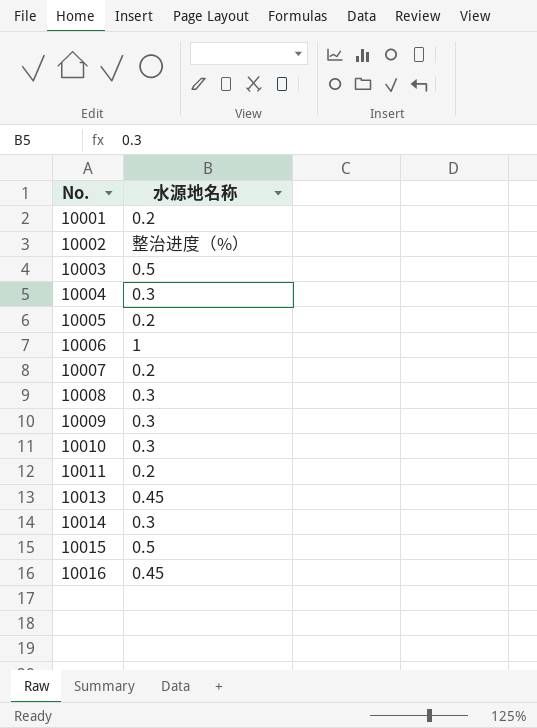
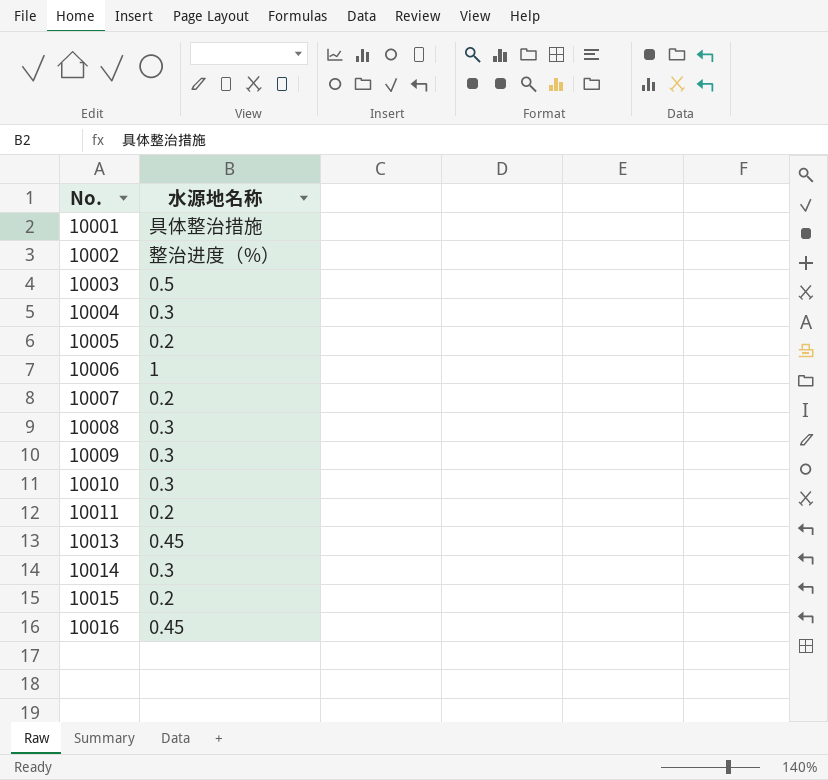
10001 | 水源地名称: 0.2 -> 具体整治措施
10015 | 水源地名称: 0.5 -> 0.2

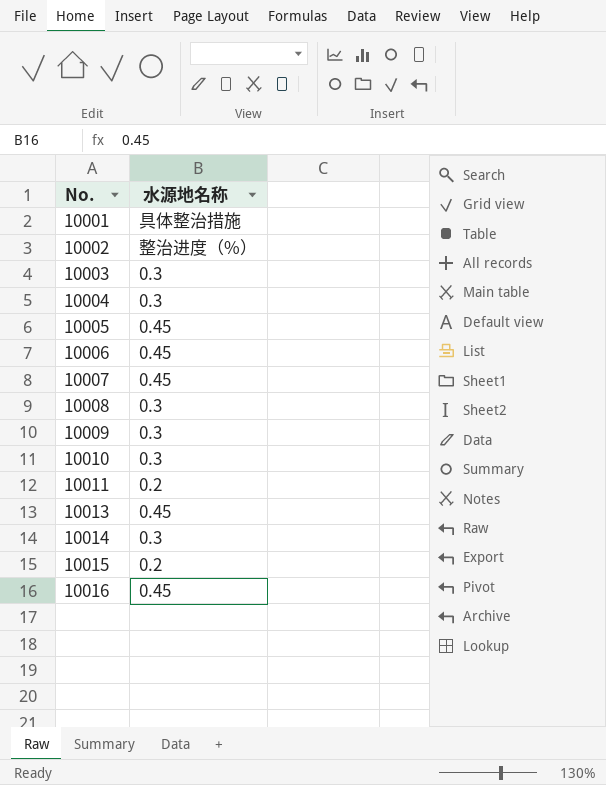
10003 | 水源地名称: 0.5 -> 0.3
10005 | 水源地名称: 0.2 -> 0.45
10006 | 水源地名称: 1 -> 0.45
10007 | 水源地名称: 0.2 -> 0.45

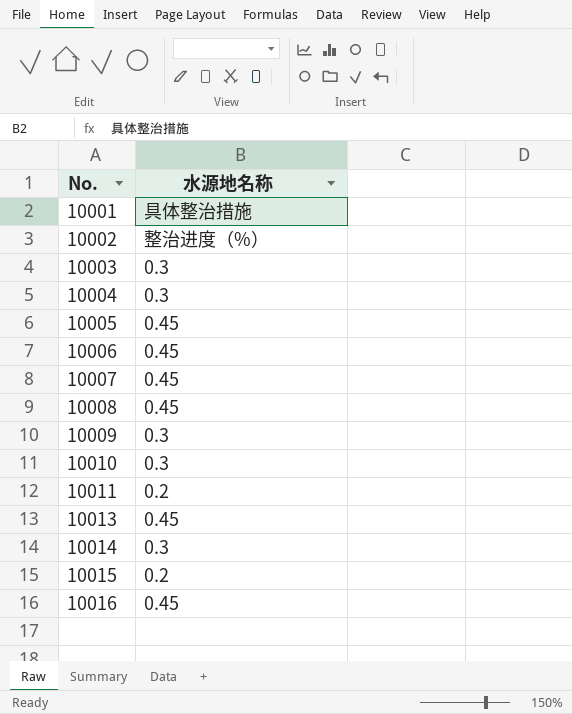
10008 | 水源地名称: 0.3 -> 0.45

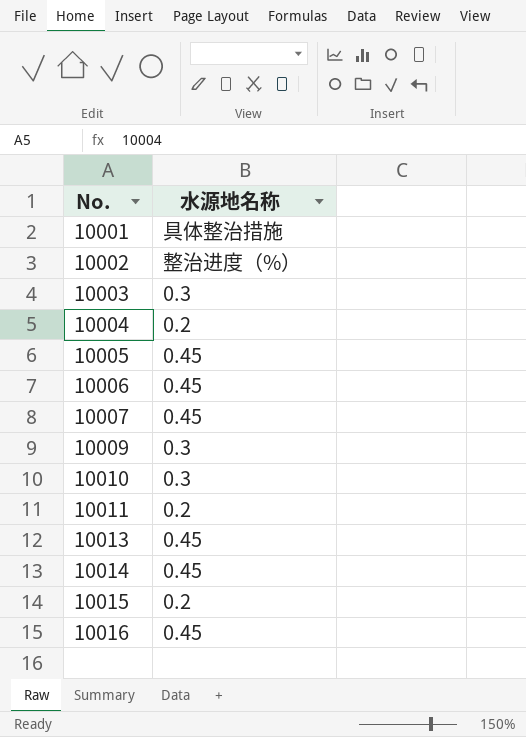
row 10008: 0.45 -> none
10004 | 水源地名称: 0.3 -> 0.2
10014 | 水源地名称: 0.3 -> 0.45

